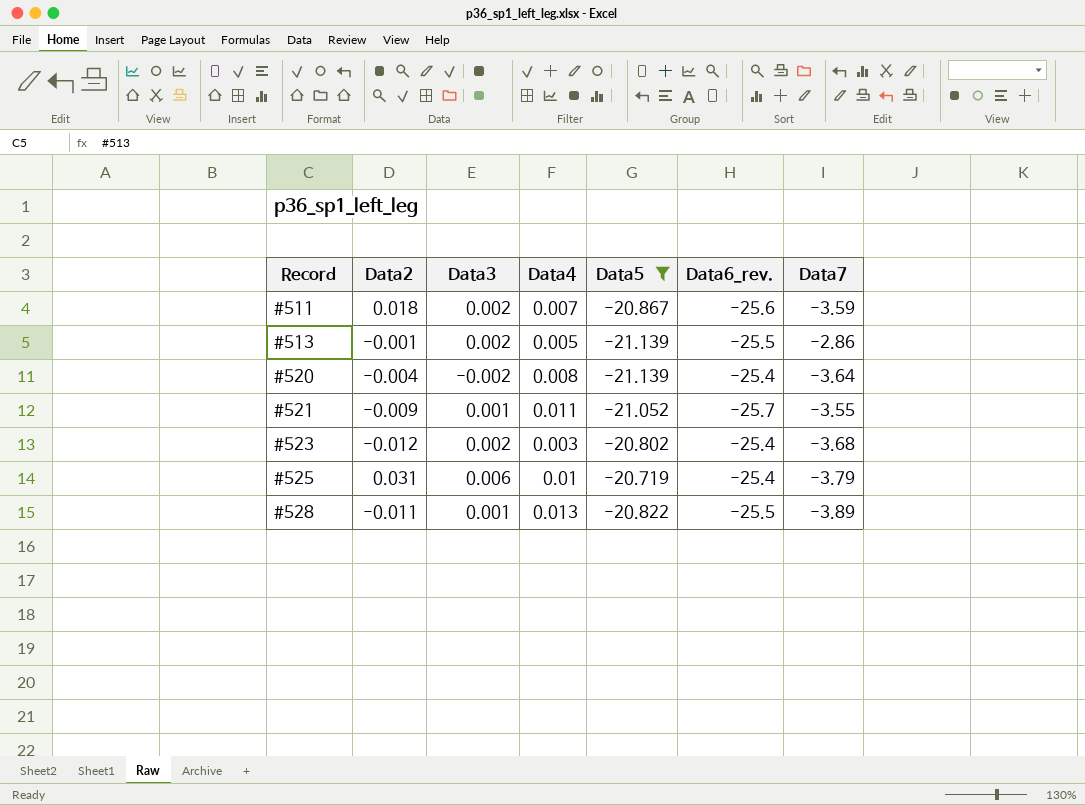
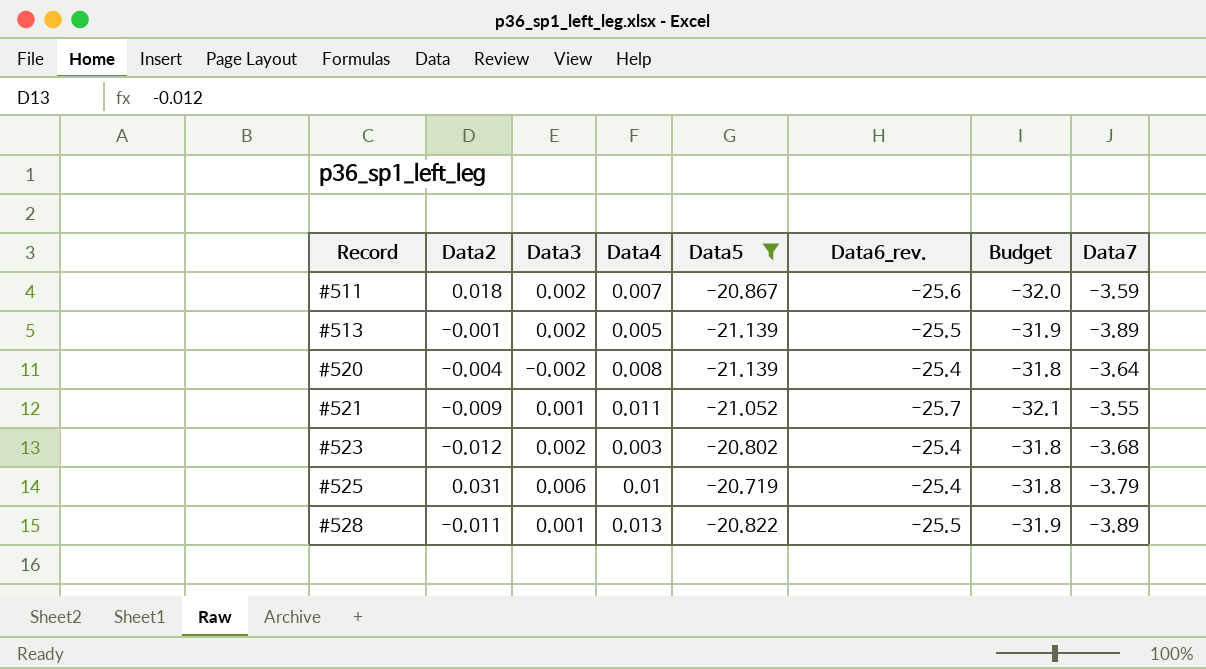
column Budget | formula: none -> [Data6_rev.] * 1.25
#513 | Data7: -2.86 -> -3.89

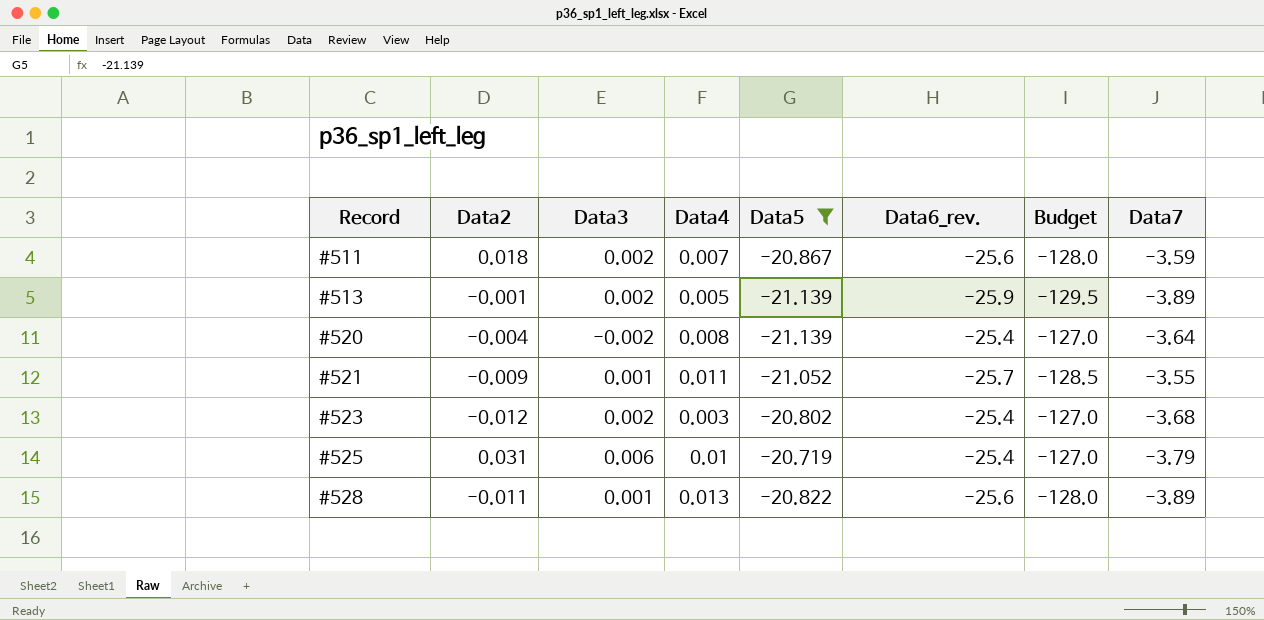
column Budget | formula: [Data6_rev.] * 1.25 -> [Data6_rev.] * 5
#513 | Data6_rev.: -25.5 -> -25.9
#528 | Data6_rev.: -25.5 -> -25.6

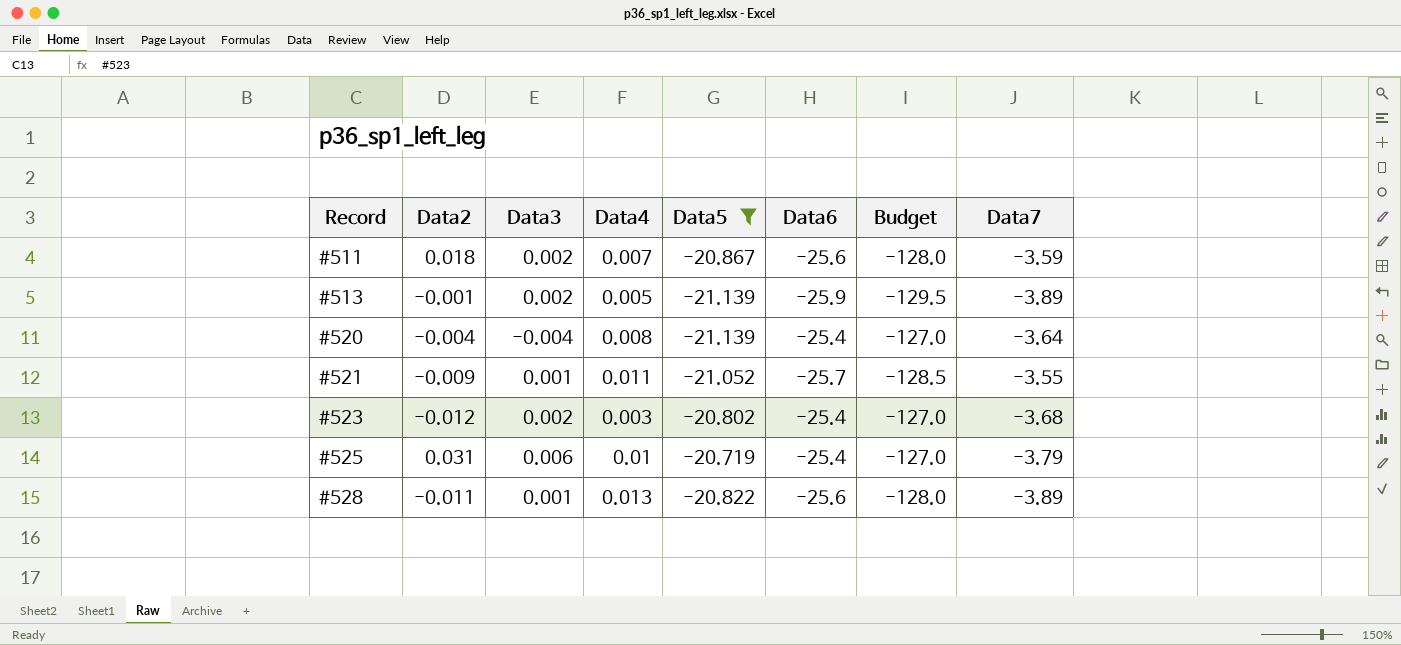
column name: Data6_rev. -> Data6
#520 | Data3: -0.002 -> -0.004

